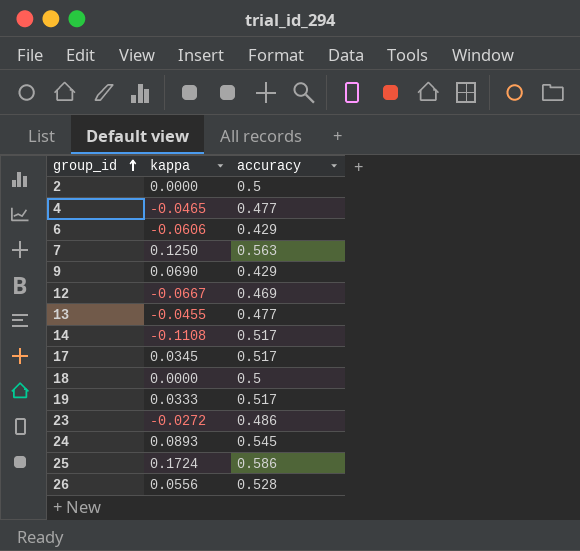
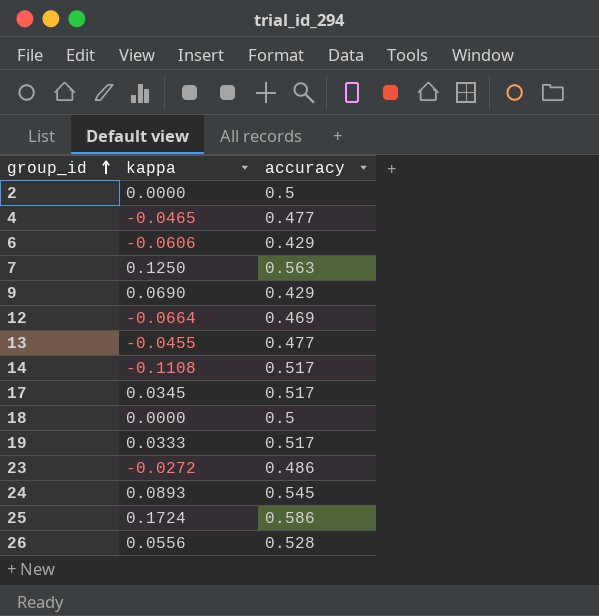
12 | kappa: -0.0667 -> -0.0664

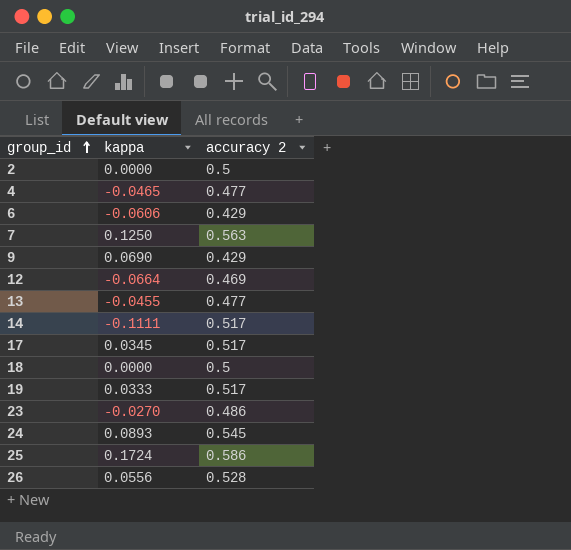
column name: accuracy -> accuracy 2
14 | kappa: -0.1108 -> -0.1111
23 | kappa: -0.0272 -> -0.0270

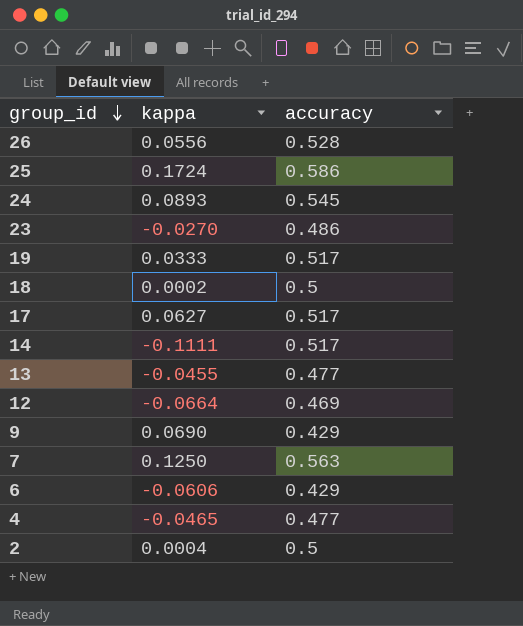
row order: group_id ascending -> group_id descending
column name: accuracy 2 -> accuracy
18 | kappa: 0.0000 -> 0.0002
17 | kappa: 0.0345 -> 0.0627
2 | kappa: 0.0000 -> 0.0004

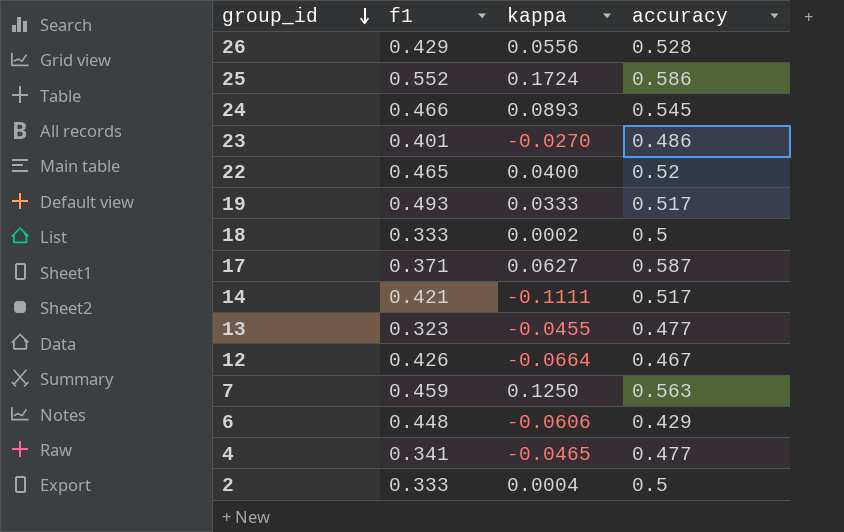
column f1 | position: none -> 2
row 9: 0.0690 | 0.429 -> none
row 22: none -> 0.465 | 0.0400 | 0.52
17 | accuracy: 0.517 -> 0.587
12 | accuracy: 0.469 -> 0.467

